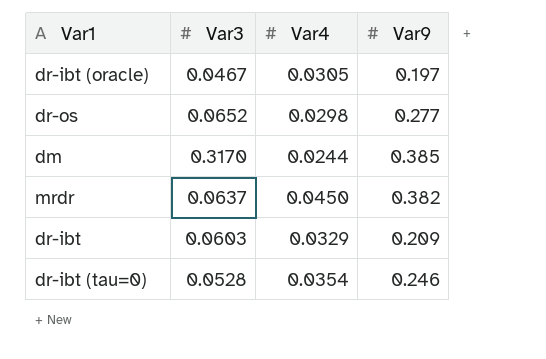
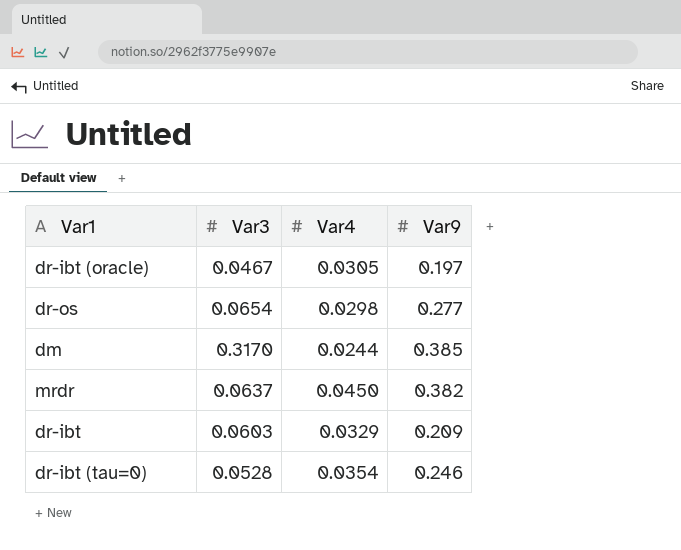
dr-os | Var3: 0.0652 -> 0.0654

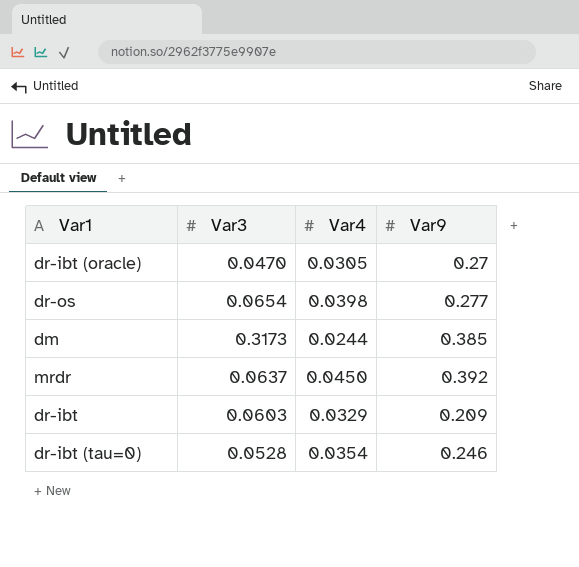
dr-ibt (oracle) | Var3: 0.0467 -> 0.0470
dr-ibt (oracle) | Var9: 0.197 -> 0.27
dr-os | Var4: 0.0298 -> 0.0398
dm | Var3: 0.3170 -> 0.3173
mrdr | Var9: 0.382 -> 0.392

